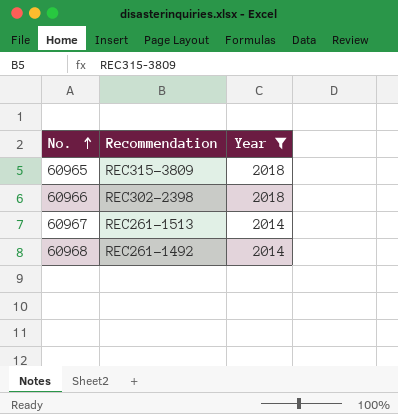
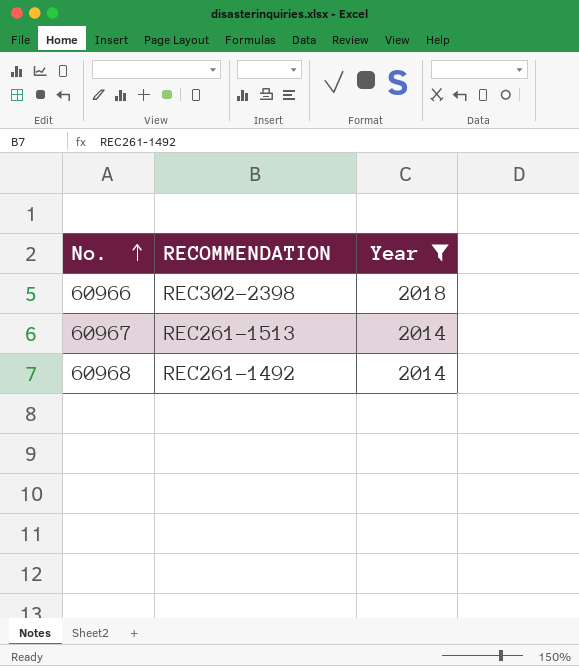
column name: Recommendation -> RECOMMENDATION
row 60965: REC315-3809 | 2018 -> none

